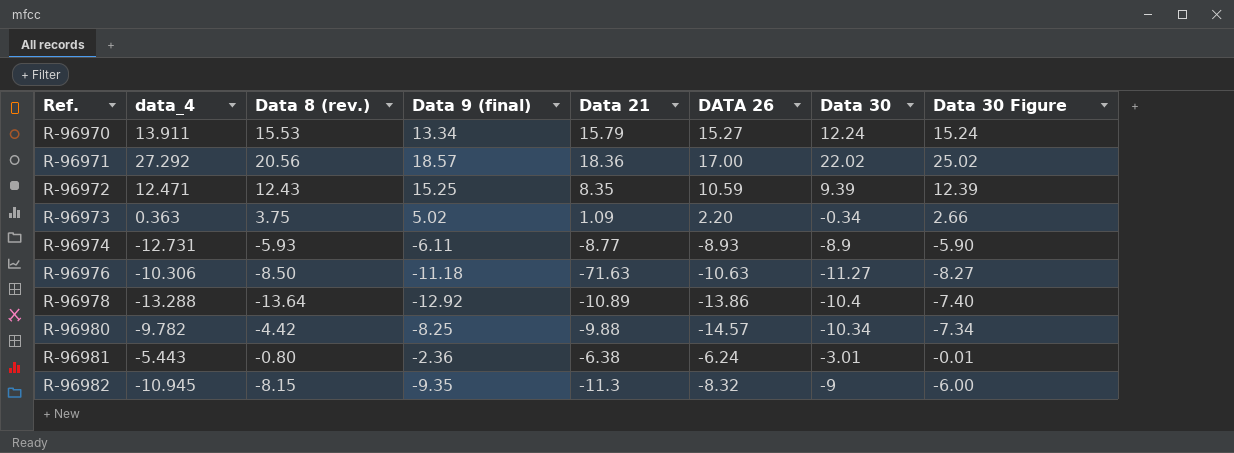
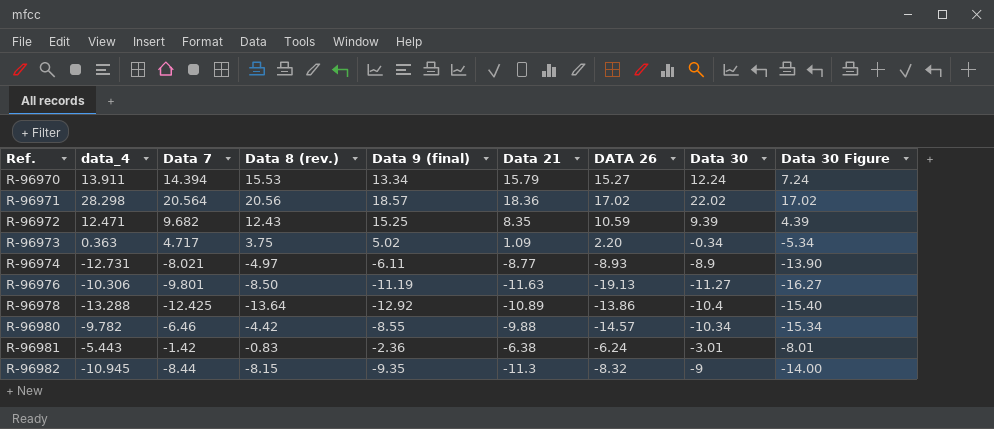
column Data 7 | position: none -> 3
column Data 30 Figure | formula: [Data 30] + 3 -> [Data 30] - 5
R-96971 | data_4: 27.292 -> 28.298
R-96971 | DATA 26: 17.00 -> 17.02
R-96974 | Data 8 (rev.): -5.93 -> -4.97
R-96976 | Data 9 (final): -11.18 -> -11.19
R-96976 | Data 21: -71.63 -> -11.63
R-96976 | DATA 26: -10.63 -> -19.13
R-96980 | Data 9 (final): -8.25 -> -8.55
R-96981 | Data 8 (rev.): -0.80 -> -0.83

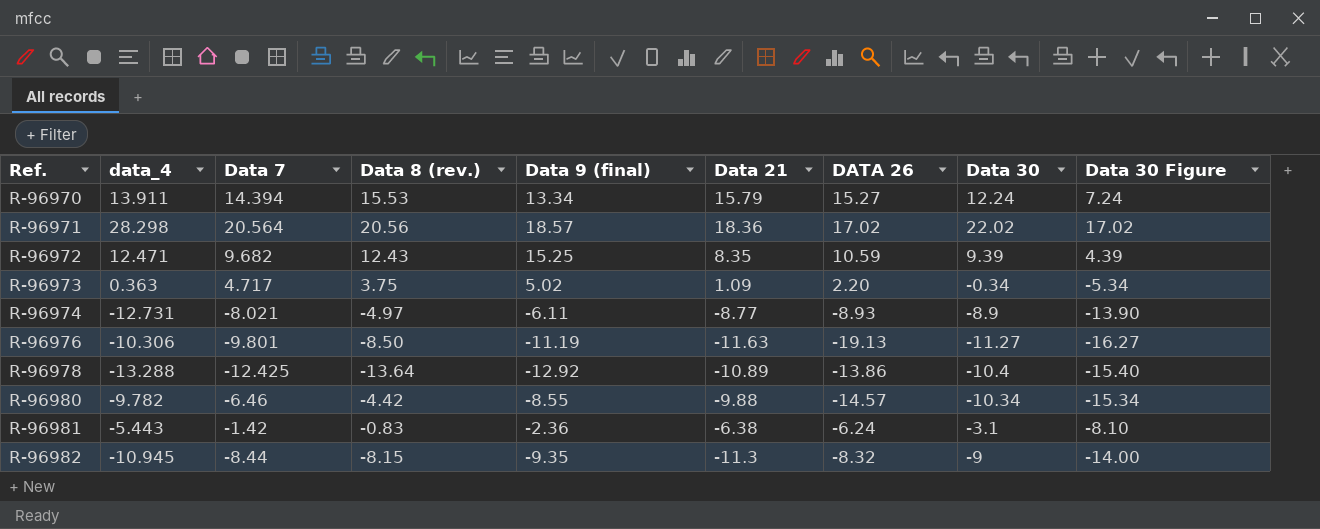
R-96981 | Data 30: -3.01 -> -3.1
R-96981 | Data 30 Figure: -8.01 -> -8.10

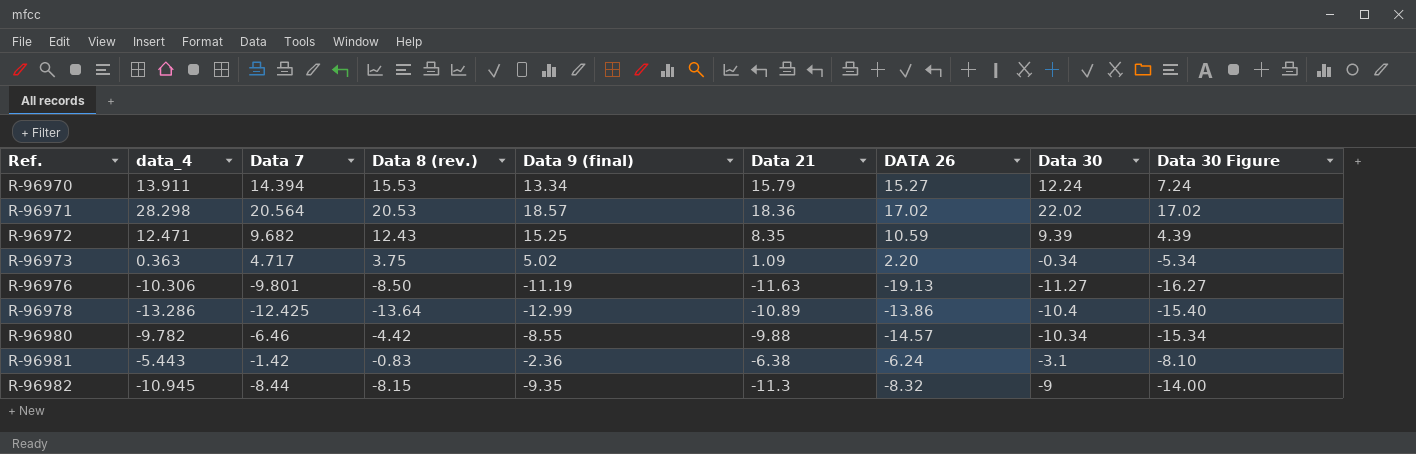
row R-96974: -12.731 | -8.021 | -4.97 | -6.11 | -8.77 | -8.93 | -8.9 | -13.90 -> none
R-96971 | Data 8 (rev.): 20.56 -> 20.53
R-96978 | data_4: -13.288 -> -13.286
R-96978 | Data 9 (final): -12.92 -> -12.99

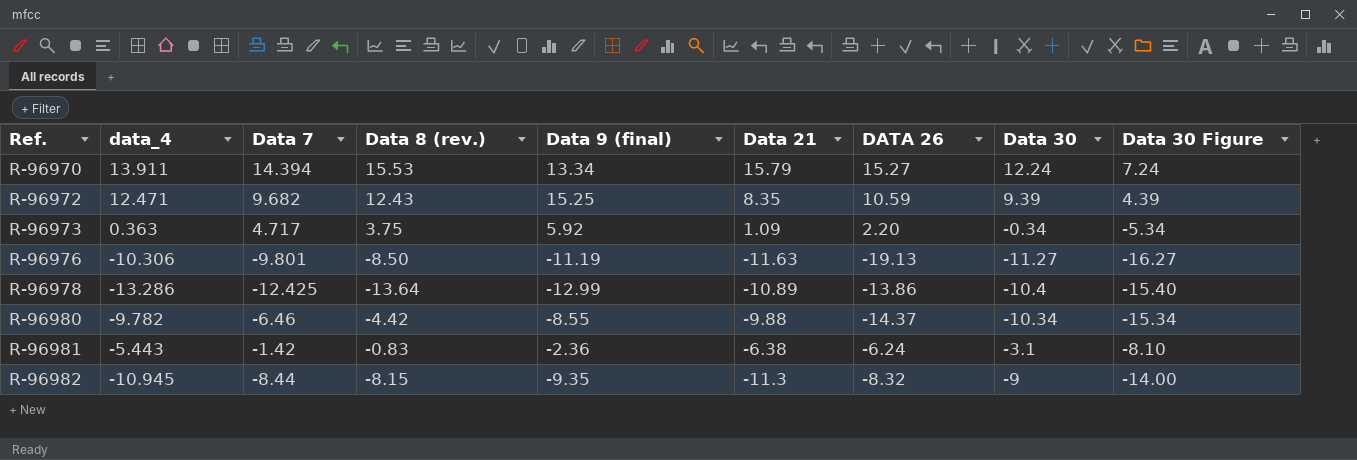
row R-96971: 28.298 | 20.564 | 20.53 | 18.57 | 18.36 | 17.02 | 22.02 | 17.02 -> none
R-96973 | Data 9 (final): 5.02 -> 5.92
R-96980 | DATA 26: -14.57 -> -14.37

